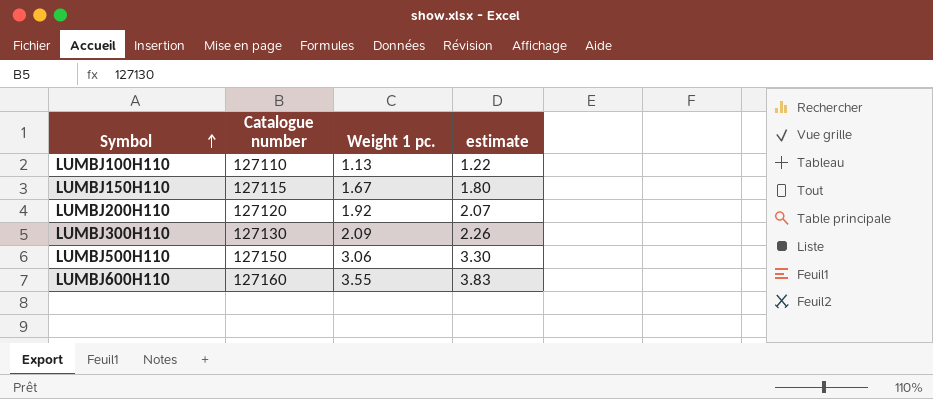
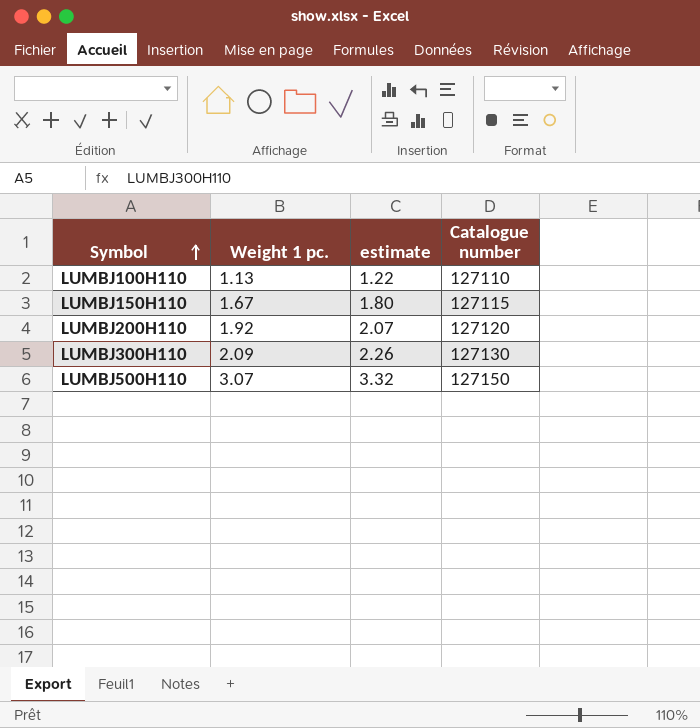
column Catalogue number | position: 2 -> 4
row LUMBJ600H110: 127160 | 3.55 | 3.83 -> none
LUMBJ500H110 | Weight 1 pc.: 3.06 -> 3.07
LUMBJ500H110 | estimate: 3.30 -> 3.32

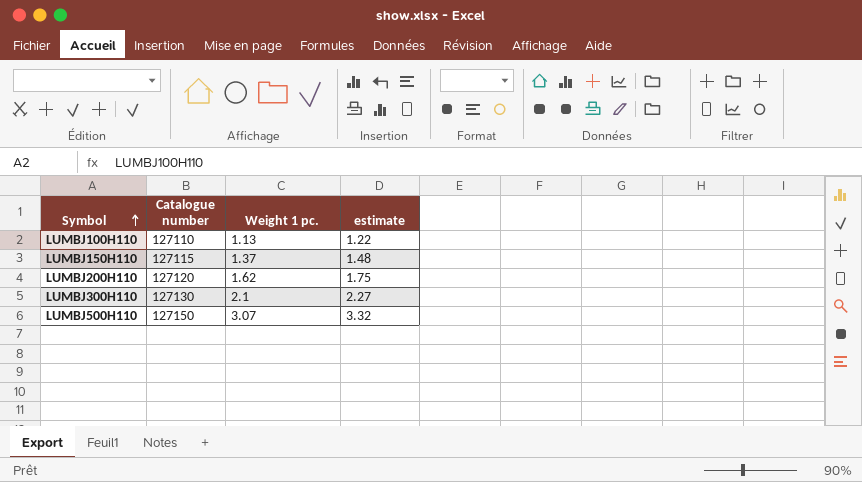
column Catalogue number | position: 4 -> 2
LUMBJ150H110 | Weight 1 pc.: 1.67 -> 1.37
LUMBJ150H110 | estimate: 1.80 -> 1.48
LUMBJ200H110 | Weight 1 pc.: 1.92 -> 1.62
LUMBJ200H110 | estimate: 2.07 -> 1.75
LUMBJ300H110 | Weight 1 pc.: 2.09 -> 2.1
LUMBJ300H110 | estimate: 2.26 -> 2.27

